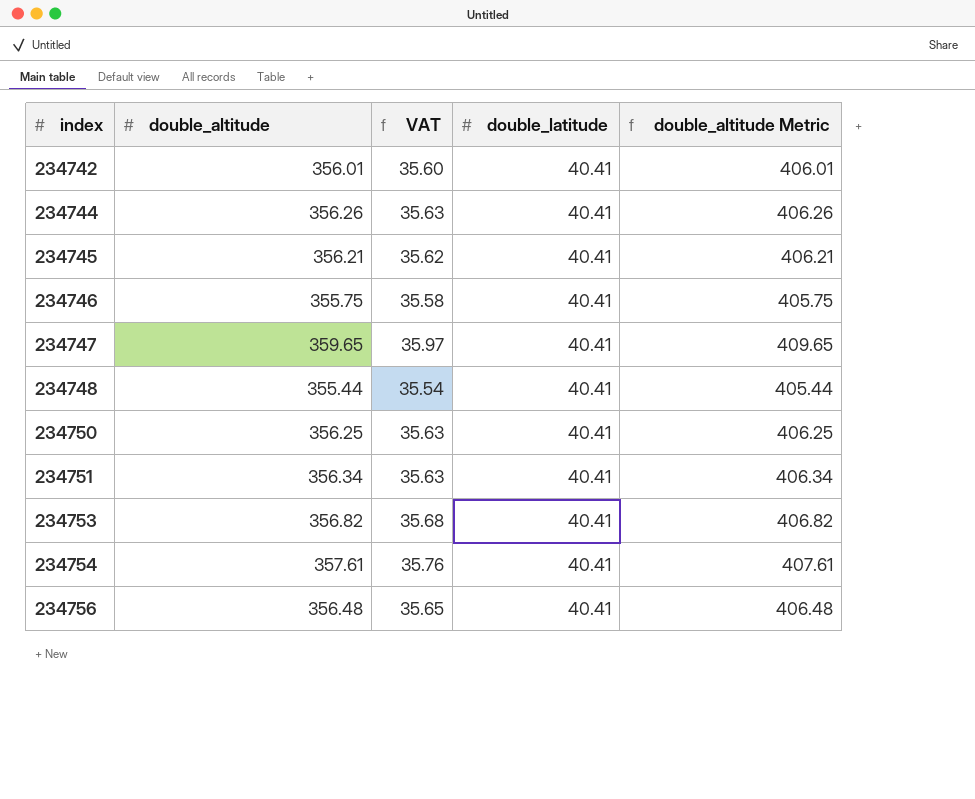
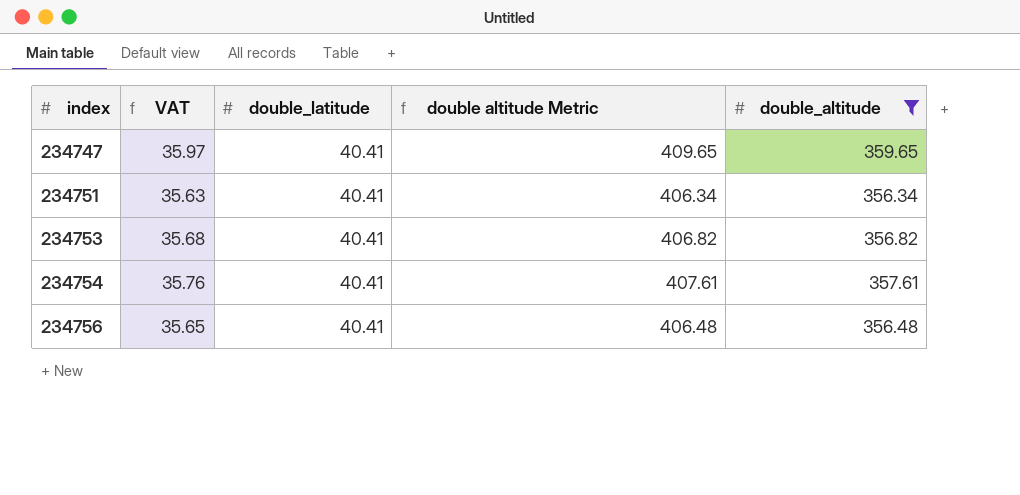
filter: none -> double_altitude >= 356.34
column name: double_altitude Metric -> double altitude Metric
column double_altitude | position: 2 -> 5

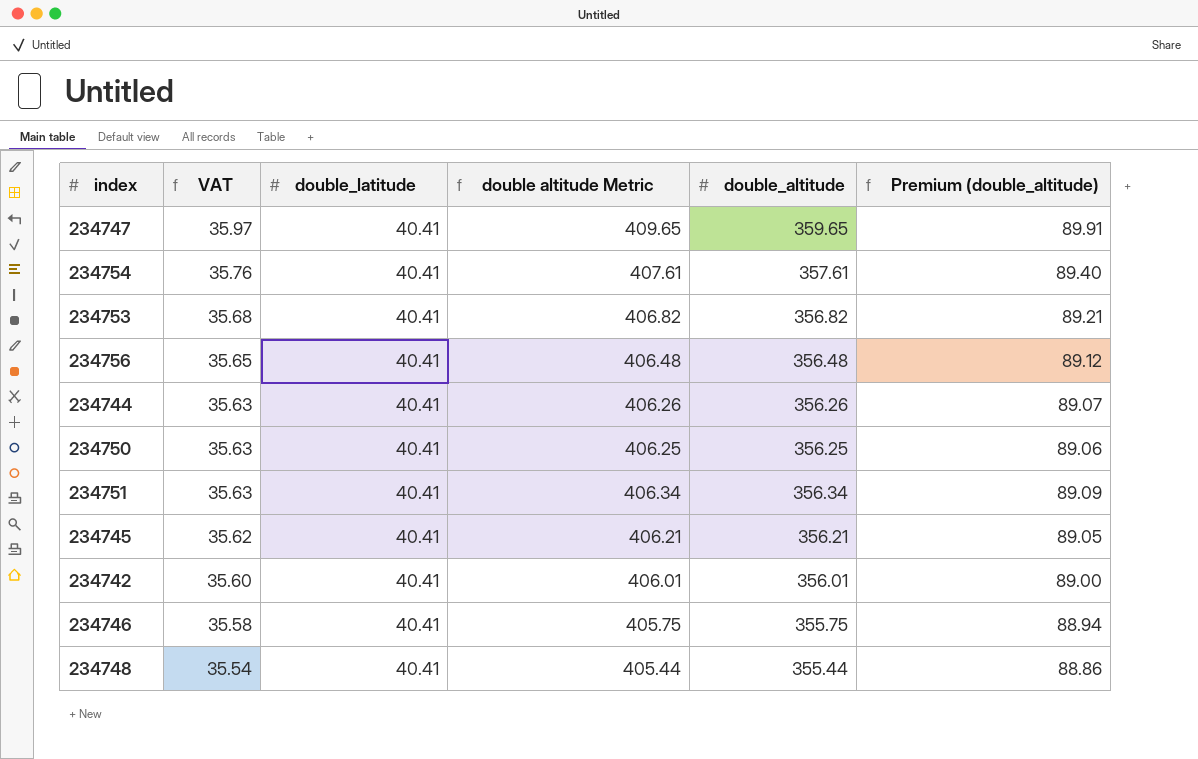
filter: double_altitude >= 356.34 -> none
row order: index ascending -> VAT descending
column Premium (double_altitude) | formula: none -> [double_altitude] * 0.25

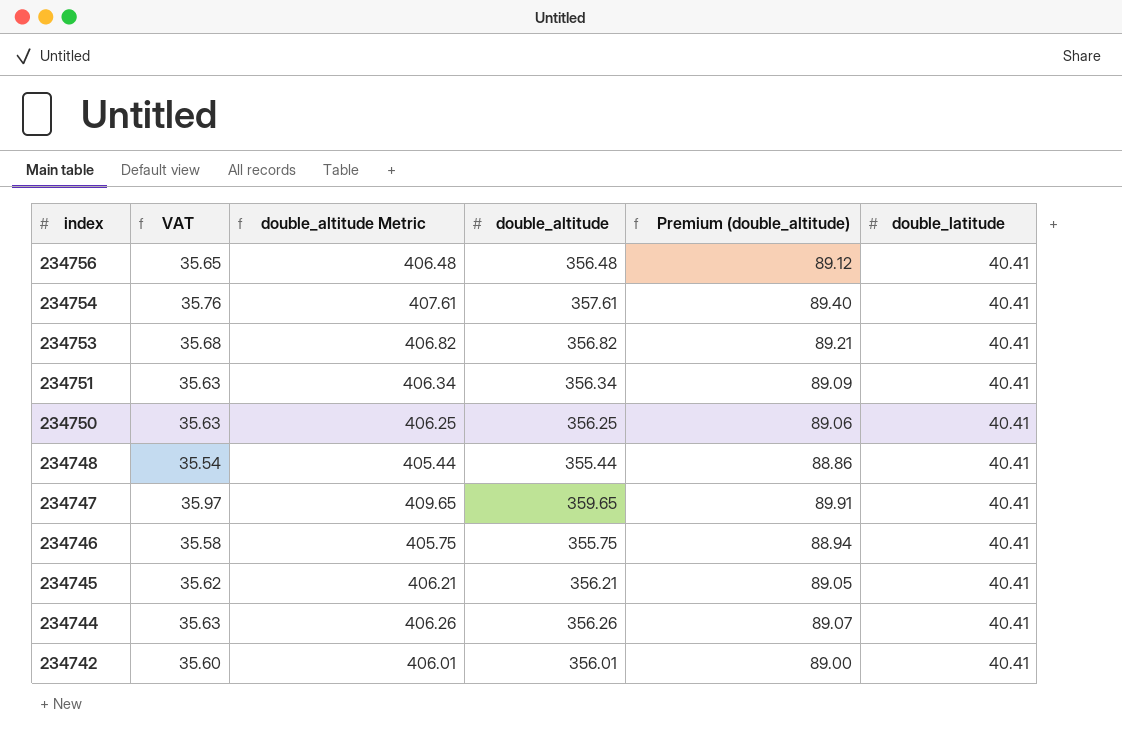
row order: VAT descending -> index descending
column name: double altitude Metric -> double_altitude Metric
column double_latitude | position: 3 -> 6

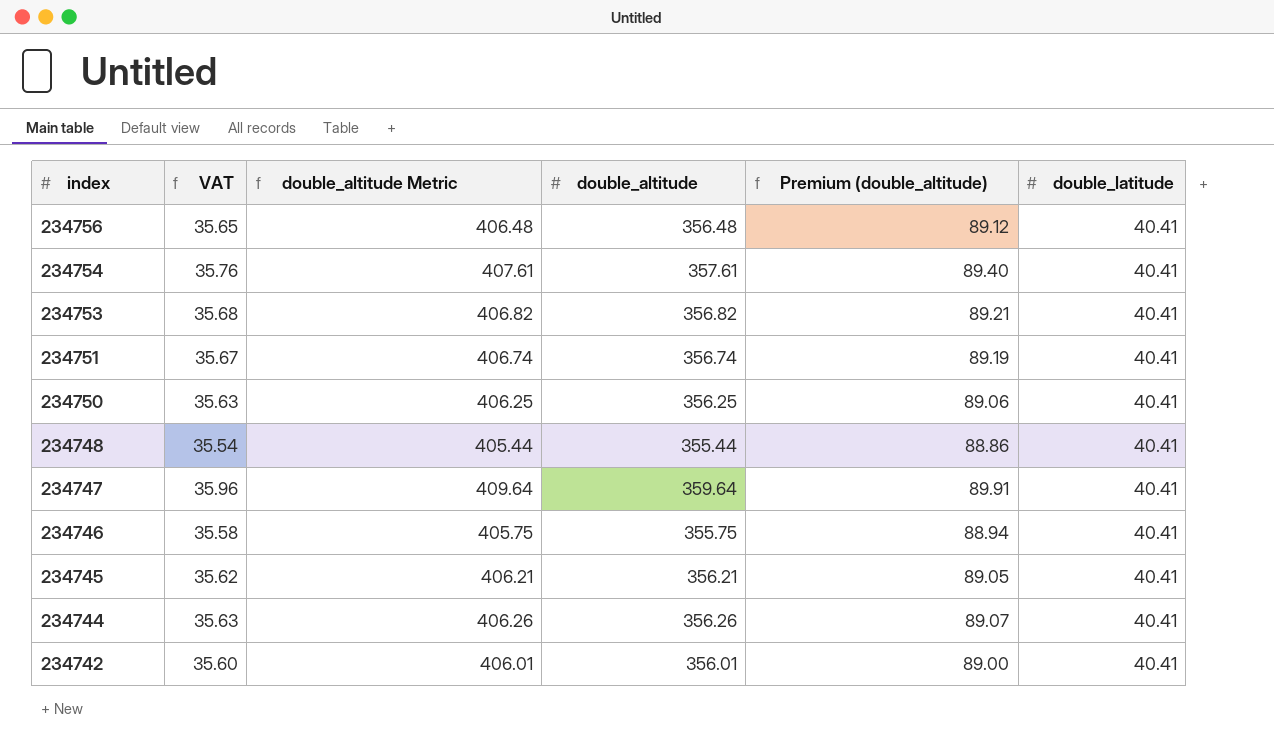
234751 | VAT: 35.63 -> 35.67
234751 | double_altitude Metric: 406.34 -> 406.74
234751 | double_altitude: 356.34 -> 356.74
234751 | Premium (double_altitude): 89.09 -> 89.19
234747 | VAT: 35.97 -> 35.96
234747 | double_altitude Metric: 409.65 -> 409.64
234747 | double_altitude: 359.65 -> 359.64

